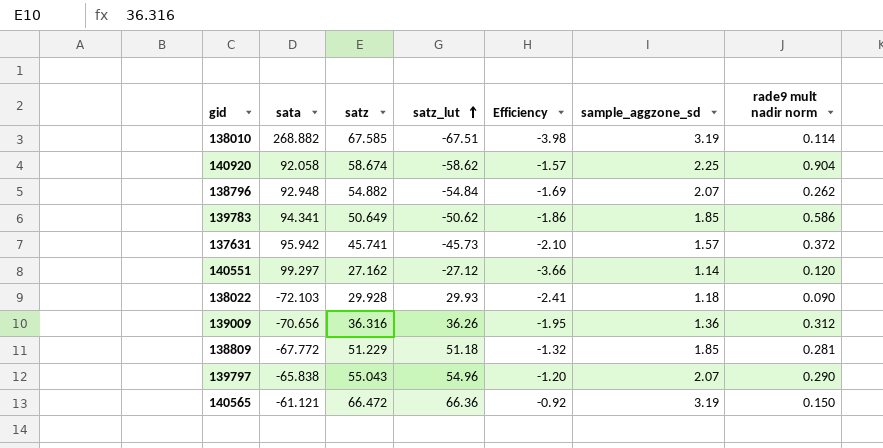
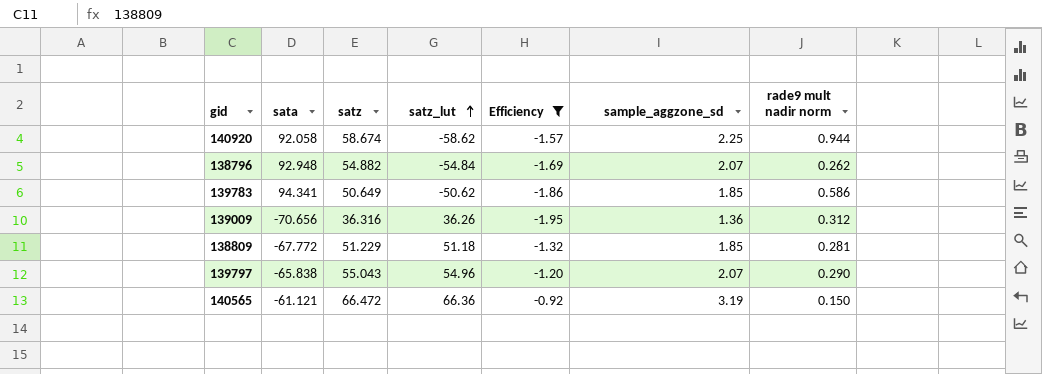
filter: none -> Efficiency >= -1.95
140920 | rade9 mult nadir norm: 0.904 -> 0.944

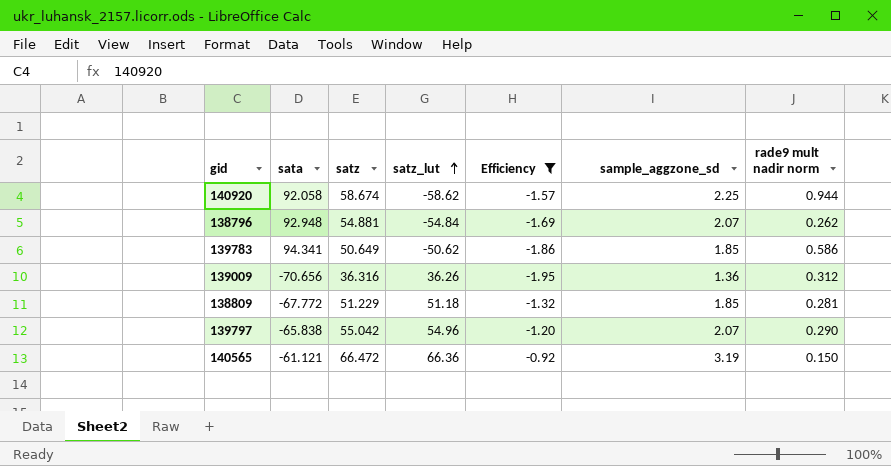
138796 | satz: 54.882 -> 54.881
139797 | satz: 55.043 -> 55.042

